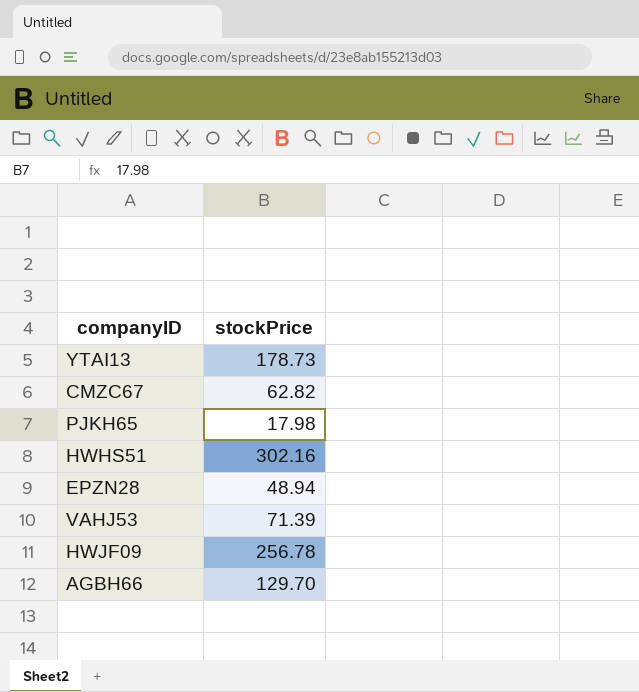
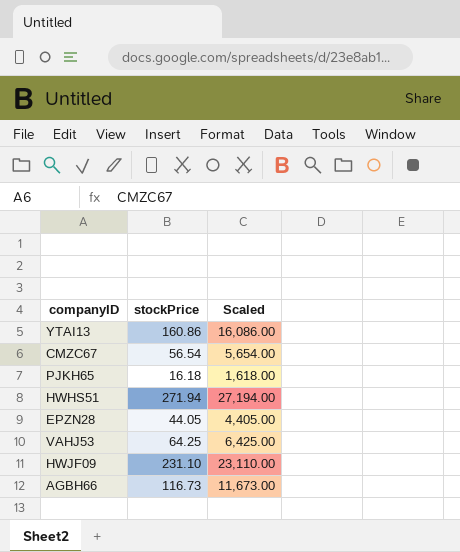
column Scaled | formula: none -> [stockPrice] * 100
YTAI13 | stockPrice: 178.73 -> 160.86
CMZC67 | stockPrice: 62.82 -> 56.54
PJKH65 | stockPrice: 17.98 -> 16.18
HWHS51 | stockPrice: 302.16 -> 271.94
EPZN28 | stockPrice: 48.94 -> 44.05
VAHJ53 | stockPrice: 71.39 -> 64.25
HWJF09 | stockPrice: 256.78 -> 231.10
AGBH66 | stockPrice: 129.70 -> 116.73

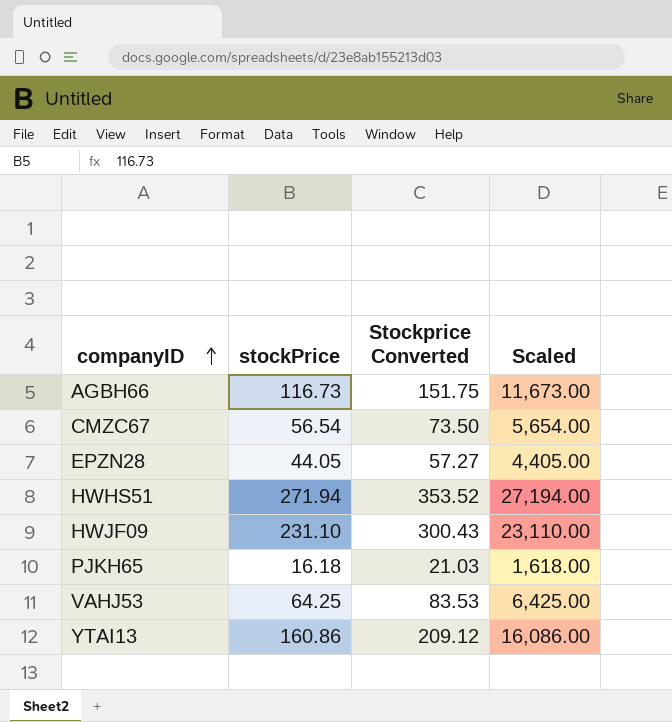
row order: none -> companyID ascending
column Stockprice Converted | formula: none -> [stockPrice] * 1.3

